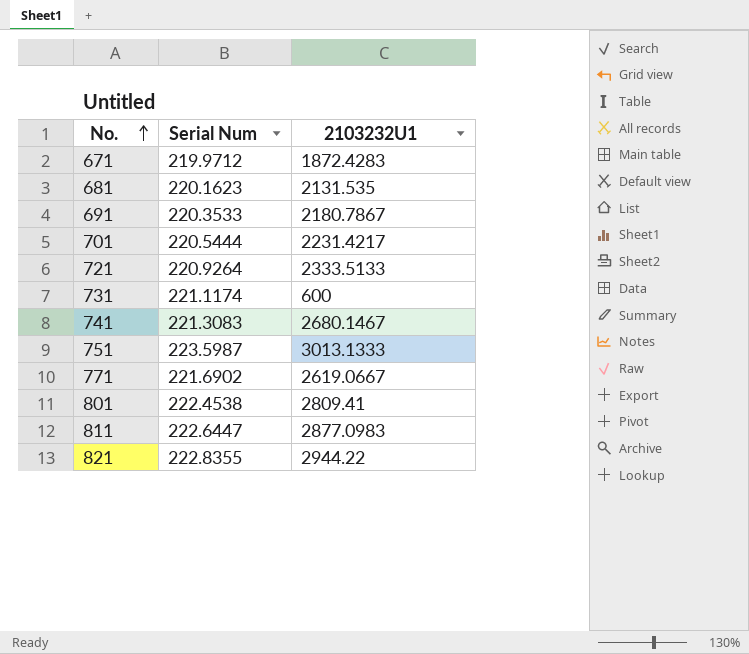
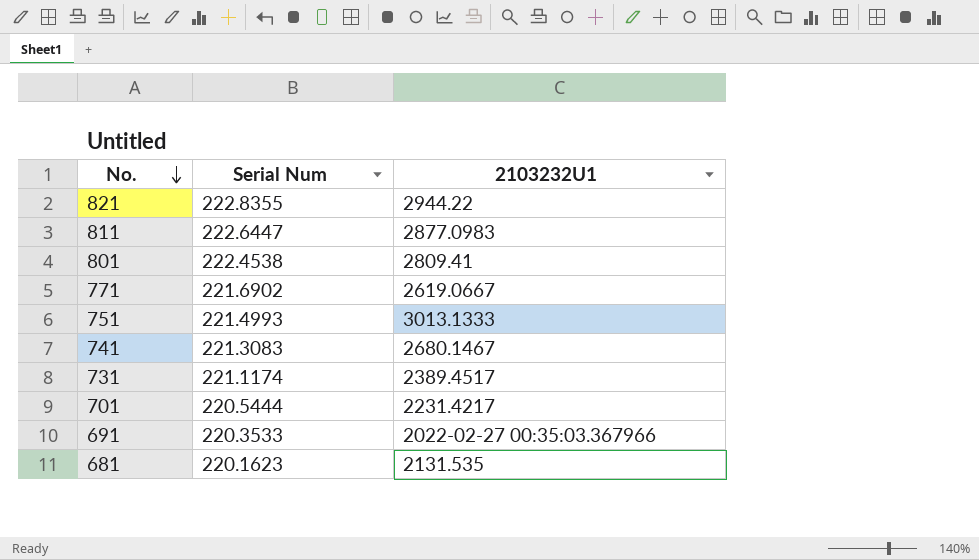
row order: No. ascending -> No. descending
row 671: 219.9712 | 1872.4283 -> none
row 721: 220.9264 | 2333.5133 -> none
751 | Serial Num: 223.5987 -> 221.4993
731 | 2103232U1: 600 -> 2389.4517
691 | 2103232U1: 2180.7867 -> 2022-02-27 00:35:03.367966

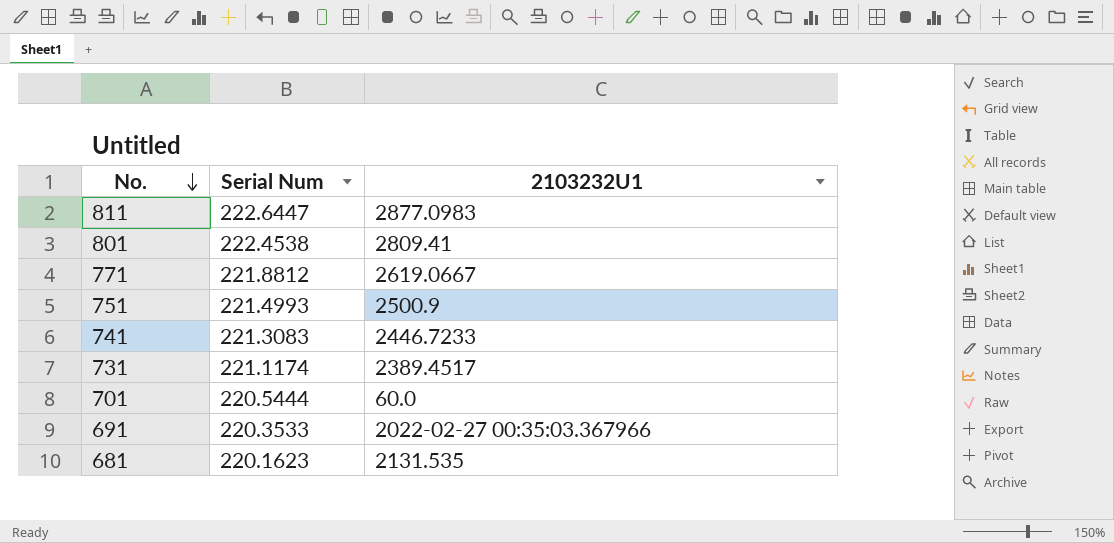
row 821: 222.8355 | 2944.22 -> none
771 | Serial Num: 221.6902 -> 221.8812
751 | 2103232U1: 3013.1333 -> 2500.9
741 | 2103232U1: 2680.1467 -> 2446.7233
701 | 2103232U1: 2231.4217 -> 60.0

